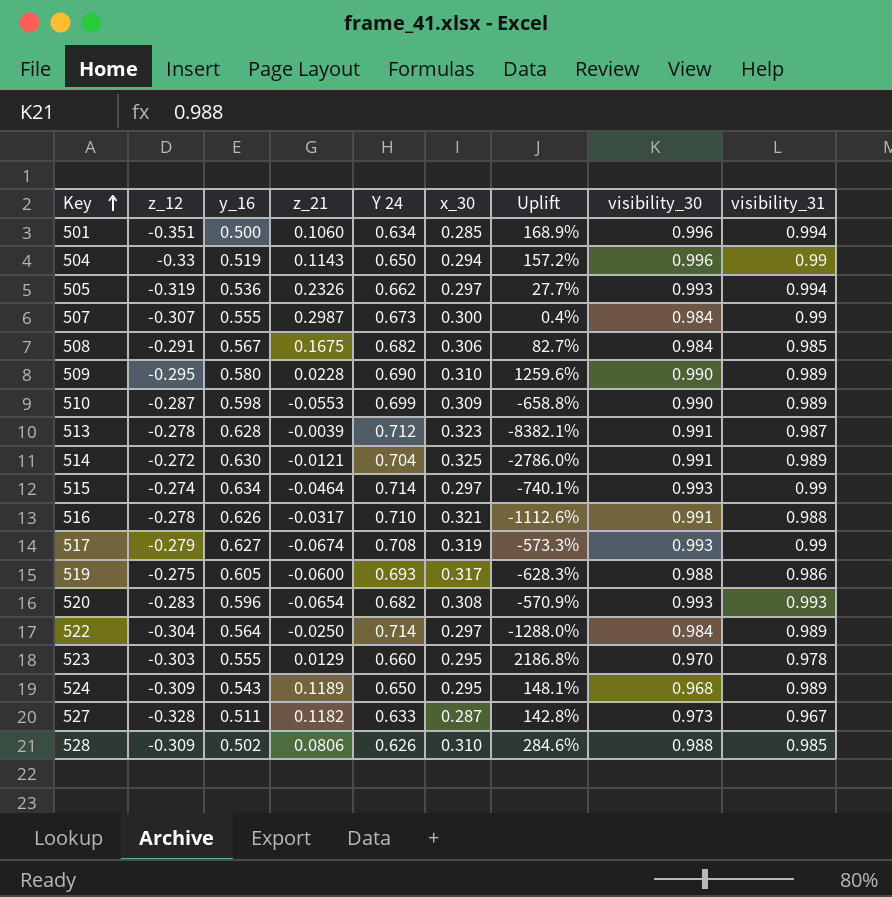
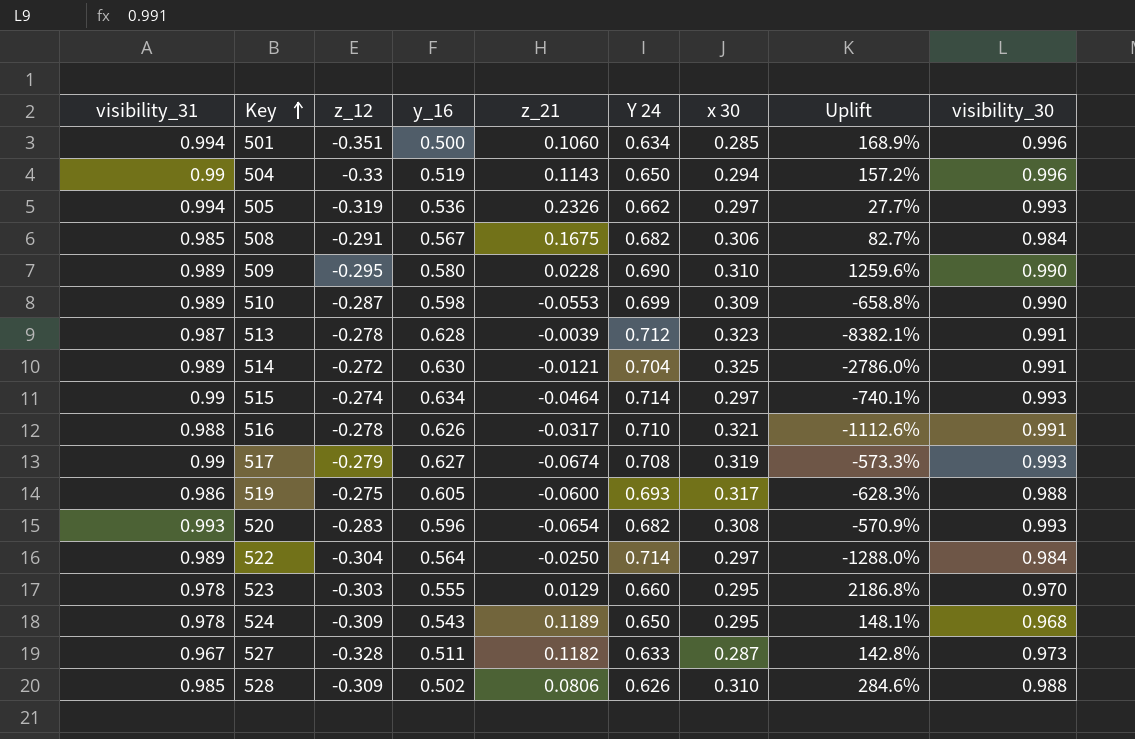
column visibility_31 | position: 9 -> 1
column name: x_30 -> x 30
row 507: -0.307 | 0.555 | 0.2987 | 0.673 | 0.300 | 0.4% | 0.984 | 0.99 -> none
524 | visibility_31: 0.989 -> 0.978

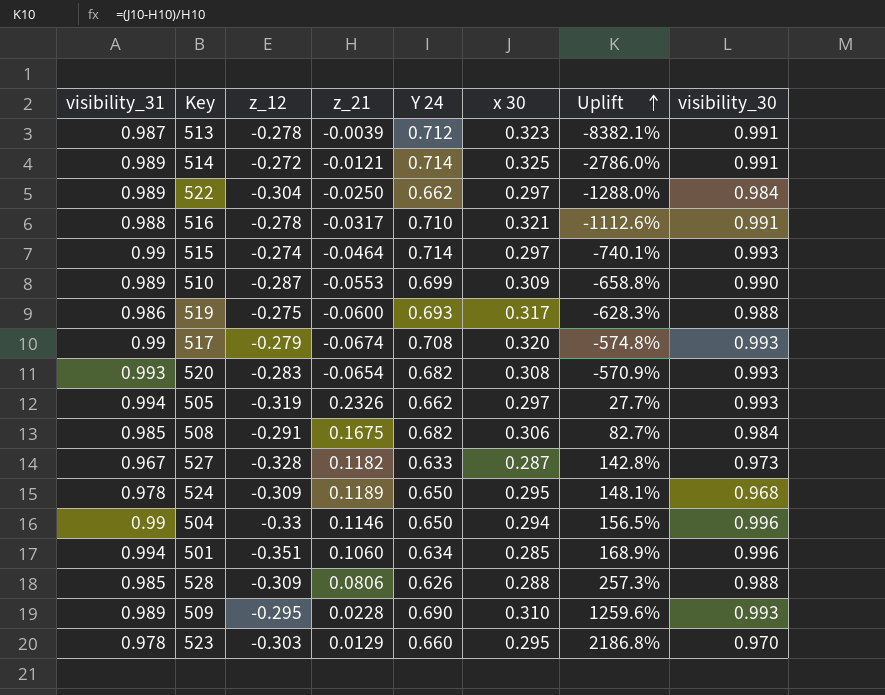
row order: Key ascending -> Uplift ascending
column y_16 | position: 4 -> none
514 | Y 24: 0.704 -> 0.714
522 | Y 24: 0.714 -> 0.662
517 | x 30: 0.319 -> 0.320
517 | Uplift: -573.3% -> -574.8%
504 | z_21: 0.1143 -> 0.1146
504 | Uplift: 157.2% -> 156.5%
528 | x 30: 0.310 -> 0.288
528 | Uplift: 284.6% -> 257.3%
509 | visibility_30: 0.990 -> 0.993

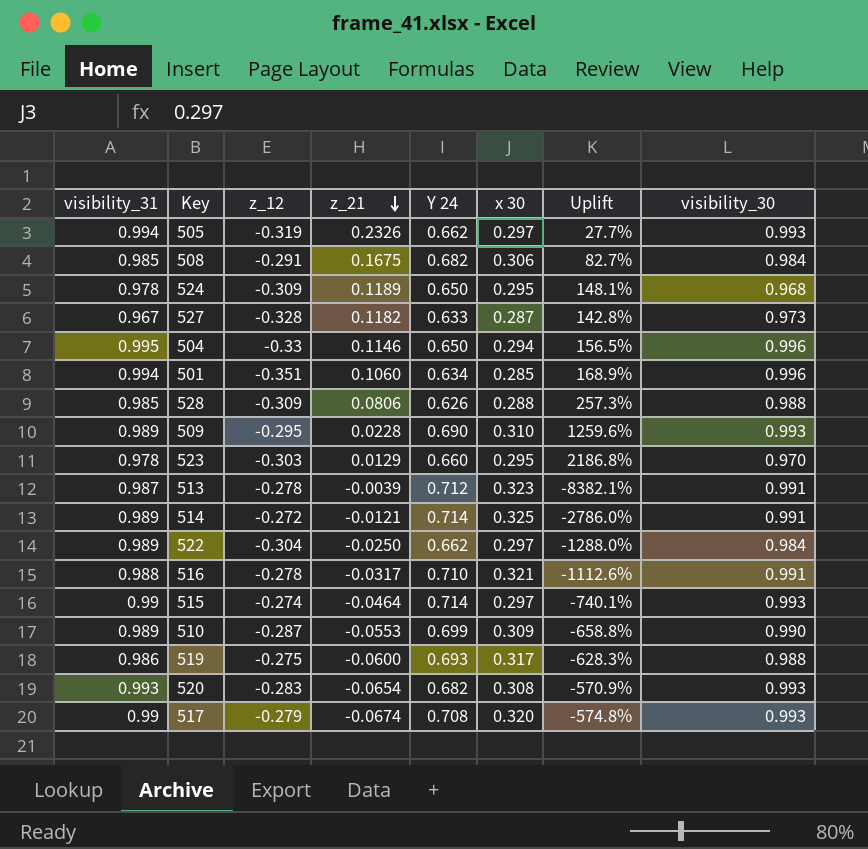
row order: Uplift ascending -> z_21 descending
504 | visibility_31: 0.99 -> 0.995

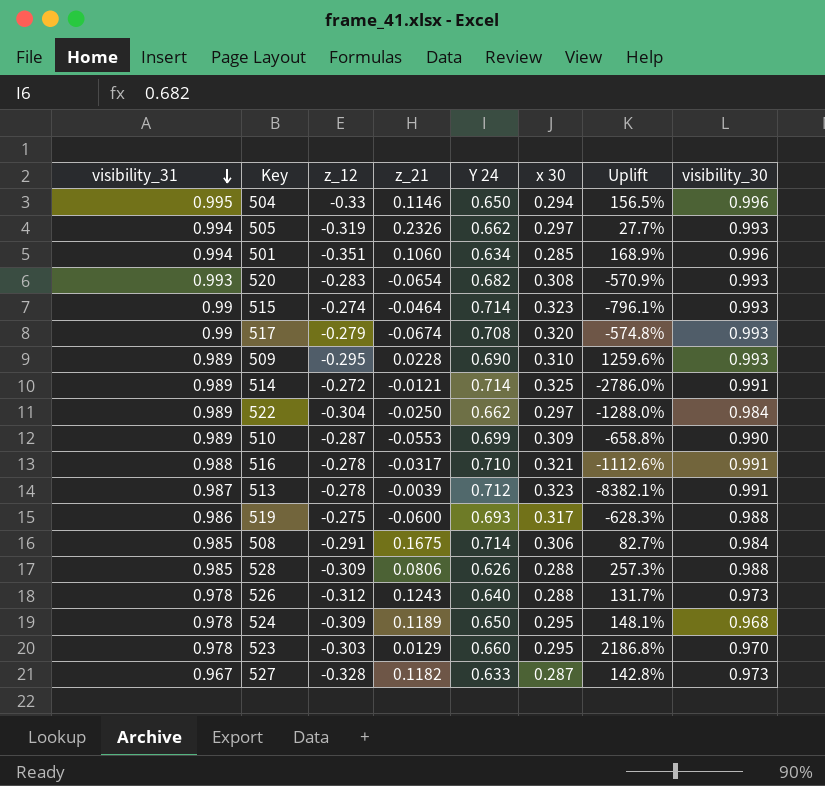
row order: z_21 descending -> visibility_31 descending
515 | x 30: 0.297 -> 0.323
515 | Uplift: -740.1% -> -796.1%
508 | Y 24: 0.682 -> 0.714
row 526: none -> 0.978 | -0.312 | 0.1243 | 0.640 | 0.288 | 131.7% | 0.973

